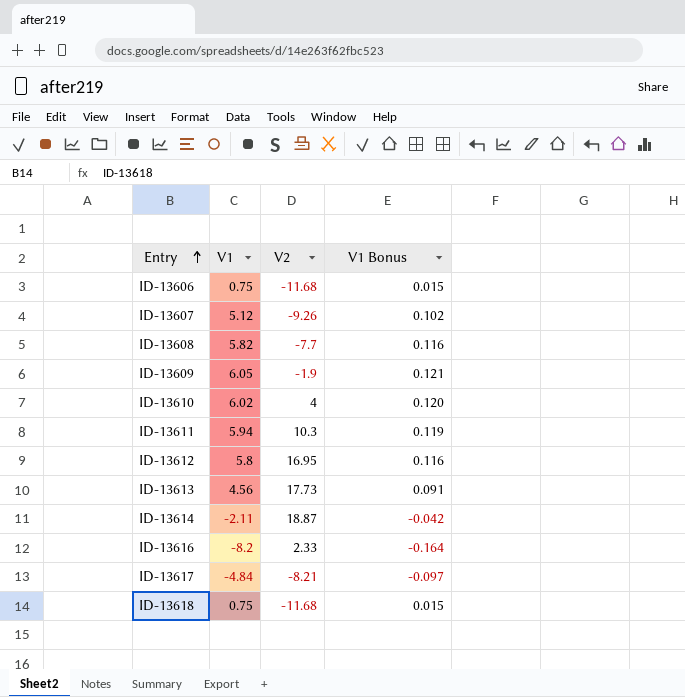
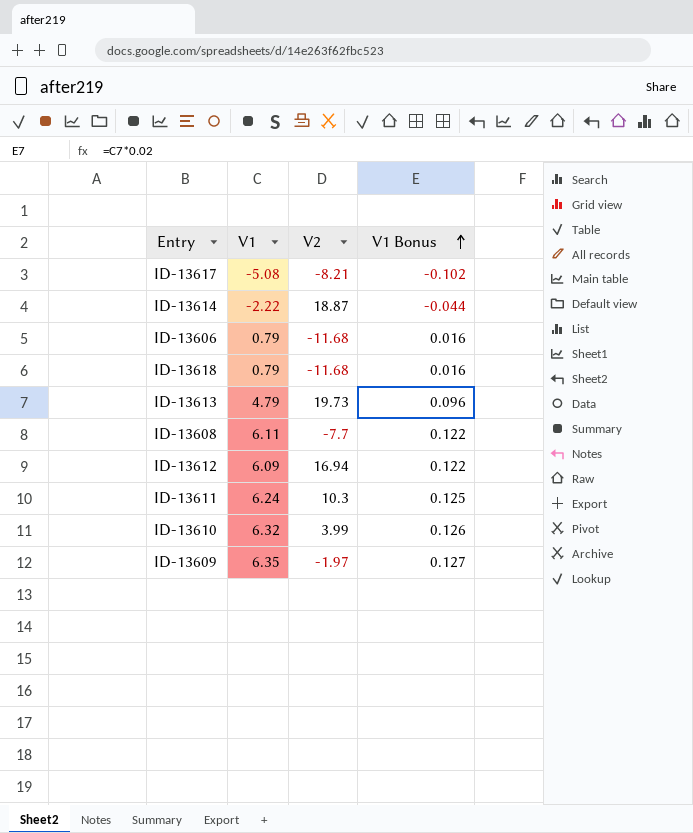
row order: Entry ascending -> V1 Bonus ascending
row ID-13607: 5.12 | -9.26 | 0.102 -> none
row ID-13616: -8.2 | 2.33 | -0.164 -> none
ID-13617 | V1: -4.84 -> -5.08
ID-13617 | V1 Bonus: -0.097 -> -0.102
ID-13614 | V1: -2.11 -> -2.22
ID-13614 | V1 Bonus: -0.042 -> -0.044
ID-13606 | V1: 0.75 -> 0.79
ID-13606 | V1 Bonus: 0.015 -> 0.016
ID-13618 | V1: 0.75 -> 0.79
ID-13618 | V1 Bonus: 0.015 -> 0.016
ID-13613 | V1: 4.56 -> 4.79
ID-13613 | V2: 17.73 -> 19.73
ID-13613 | V1 Bonus: 0.091 -> 0.096
ID-13608 | V1: 5.82 -> 6.11
ID-13608 | V1 Bonus: 0.116 -> 0.122
ID-13612 | V1: 5.8 -> 6.09
ID-13612 | V2: 16.95 -> 16.94
ID-13612 | V1 Bonus: 0.116 -> 0.122
ID-13611 | V1: 5.94 -> 6.24
ID-13611 | V1 Bonus: 0.119 -> 0.125
ID-13610 | V1: 6.02 -> 6.32
ID-13610 | V2: 4 -> 3.99
ID-13610 | V1 Bonus: 0.120 -> 0.126
ID-13609 | V1: 6.05 -> 6.35
ID-13609 | V2: -1.9 -> -1.97
ID-13609 | V1 Bonus: 0.121 -> 0.127

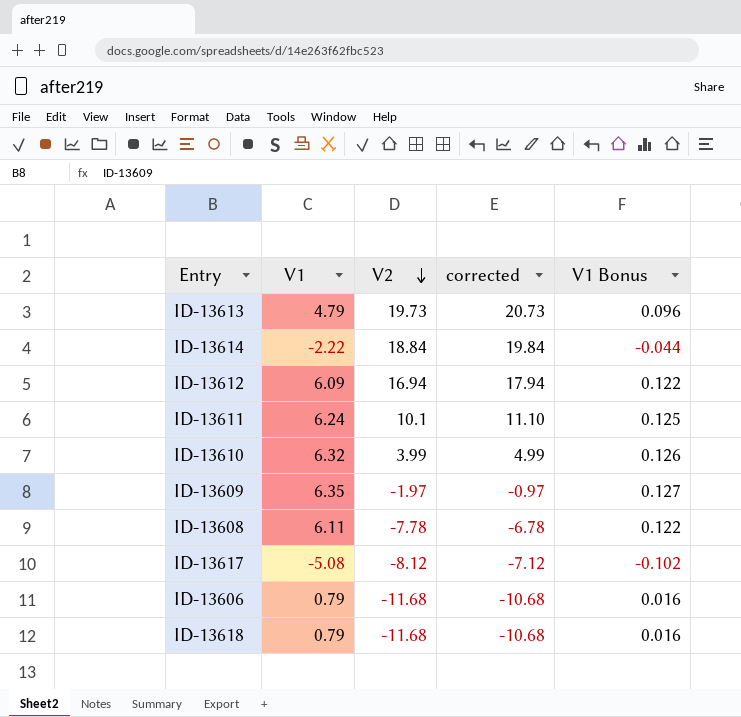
row order: V1 Bonus ascending -> V2 descending
column corrected | formula: none -> [V2] + 1
ID-13614 | V2: 18.87 -> 18.84
ID-13611 | V2: 10.3 -> 10.1
ID-13608 | V2: -7.7 -> -7.78
ID-13617 | V2: -8.21 -> -8.12

